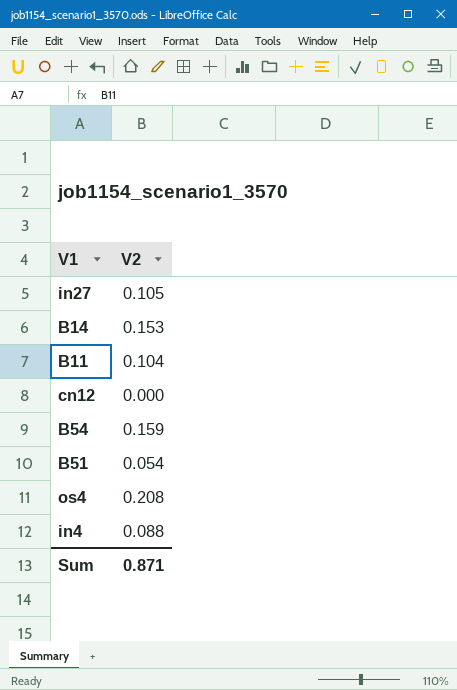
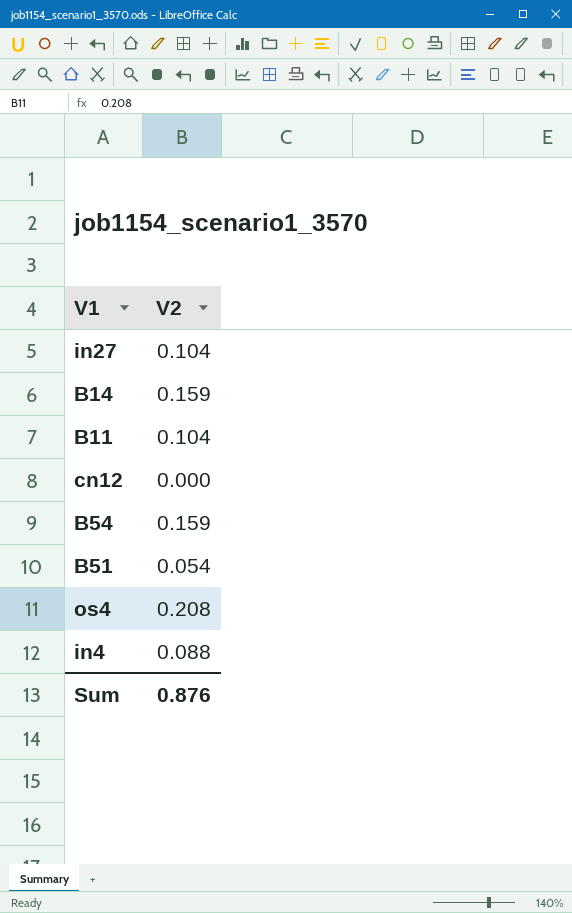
in27 | V2: 0.105 -> 0.104
B14 | V2: 0.153 -> 0.159
Sum | V2: 0.871 -> 0.876

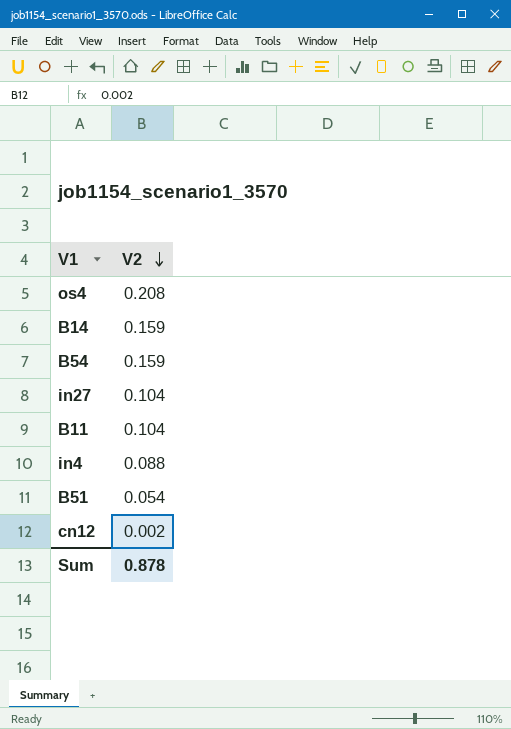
row order: none -> V2 descending
cn12 | V2: 0.000 -> 0.002
Sum | V2: 0.876 -> 0.878

